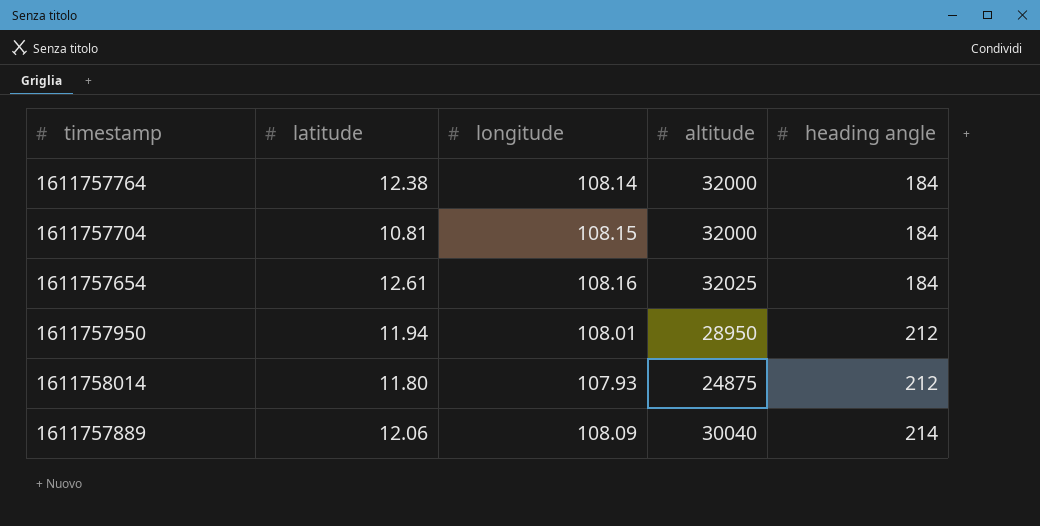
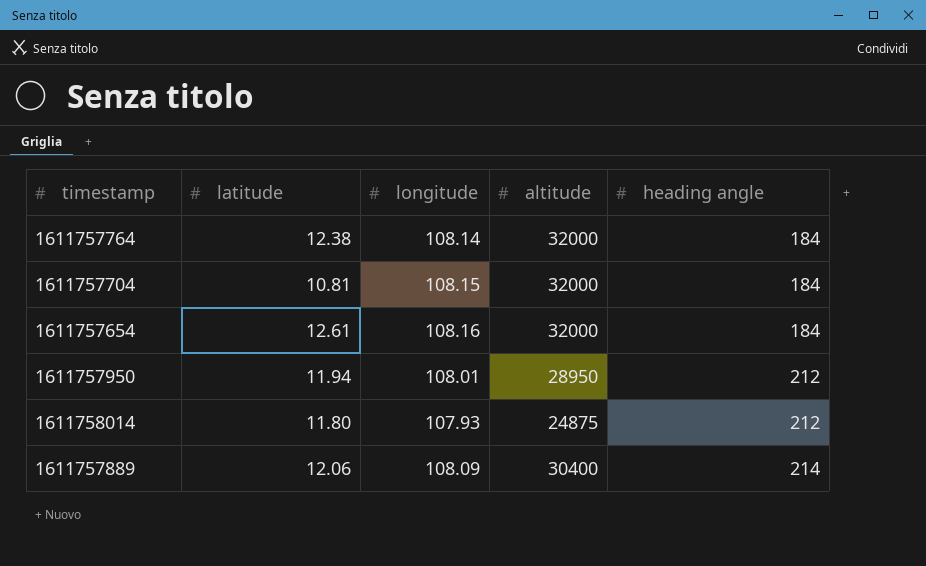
1611757654 | altitude: 32025 -> 32000
1611757889 | altitude: 30040 -> 30400

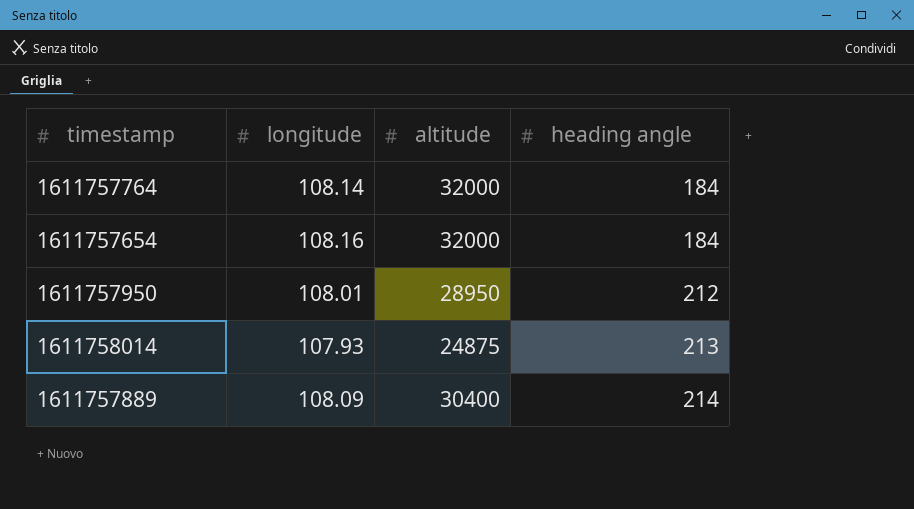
column latitude | position: 2 -> none
row 1611757704: 10.81 | 108.15 | 32000 | 184 -> none
1611758014 | heading angle: 212 -> 213

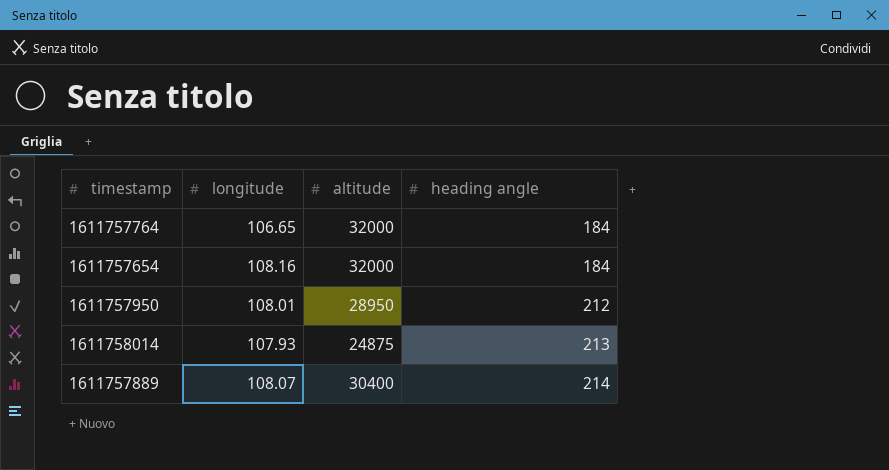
1611757764 | longitude: 108.14 -> 106.65
1611757889 | longitude: 108.09 -> 108.07

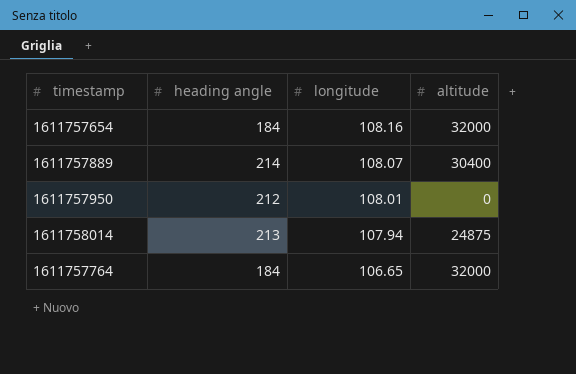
row order: heading angle ascending -> longitude descending
column heading angle | position: 4 -> 2
1611757950 | altitude: 28950 -> 0
1611758014 | longitude: 107.93 -> 107.94

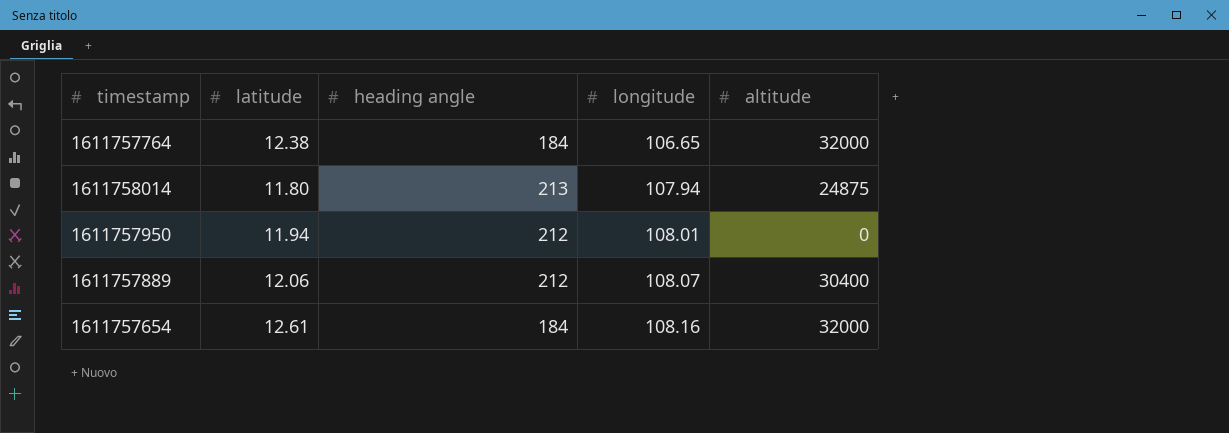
row order: longitude descending -> longitude ascending
column latitude | position: none -> 2
1611757889 | heading angle: 214 -> 212

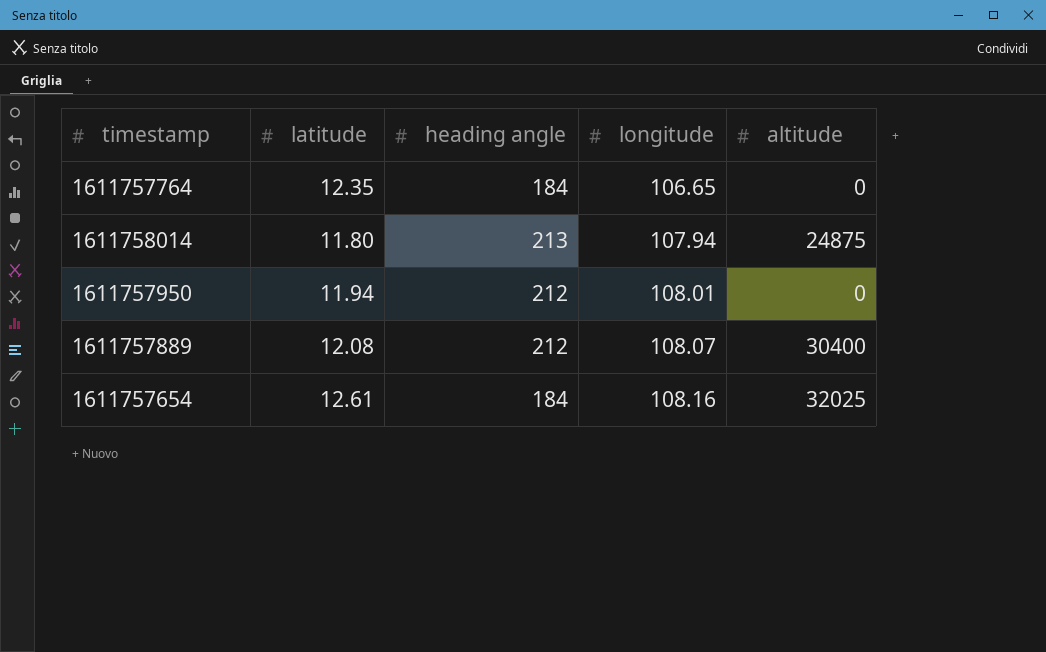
1611757764 | latitude: 12.38 -> 12.35
1611757764 | altitude: 32000 -> 0
1611757889 | latitude: 12.06 -> 12.08
1611757654 | altitude: 32000 -> 32025

